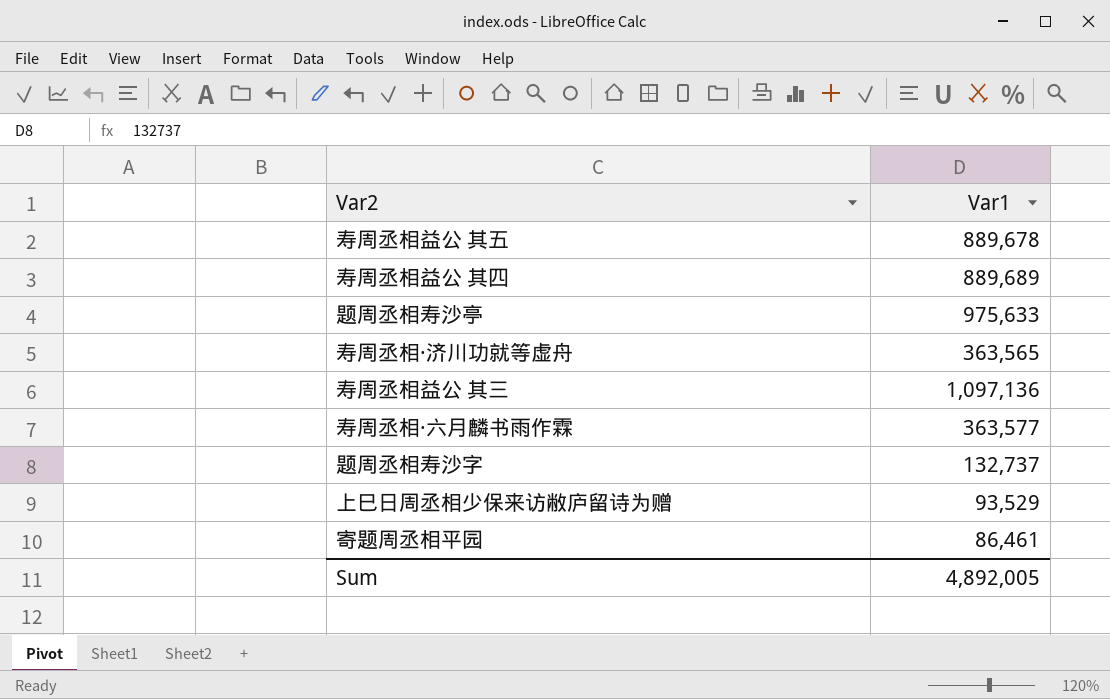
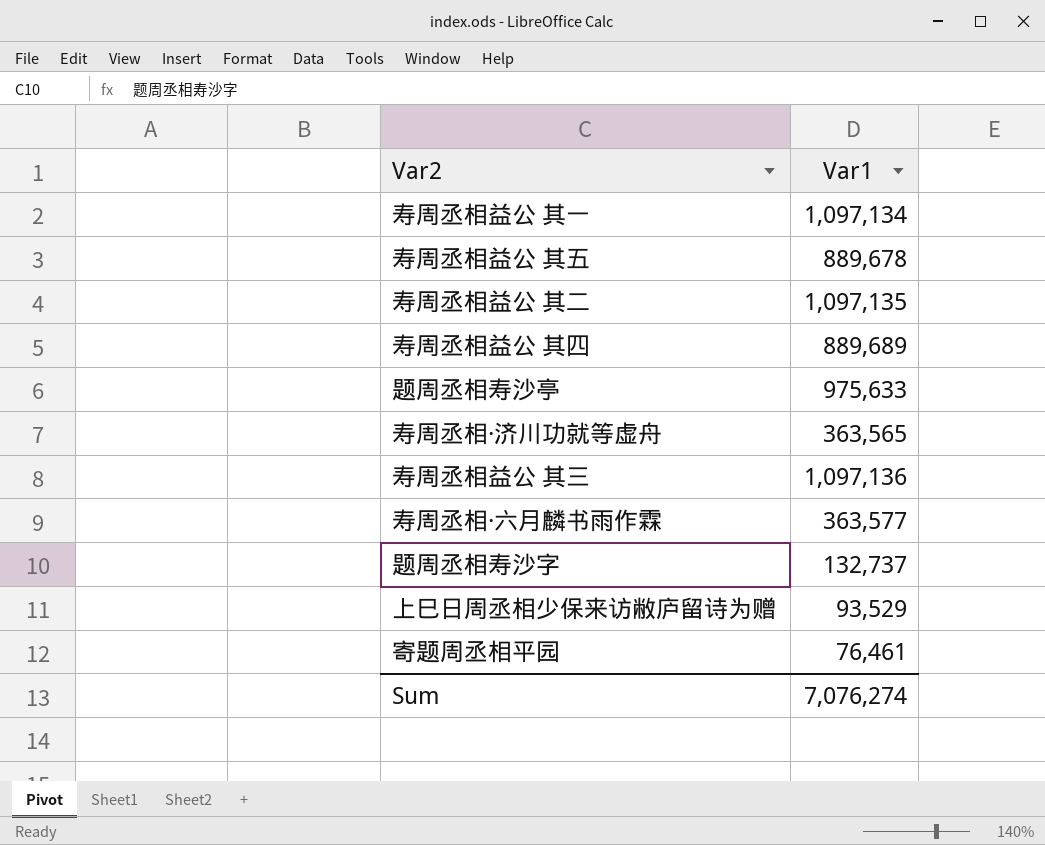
row 寿周丞相益公 其一: none -> 1,097,134
row 寿周丞相益公 其二: none -> 1,097,135
寄题周丞相平园 | Var1: 86,461 -> 76,461
Sum | Var1: 4,892,005 -> 7,076,274

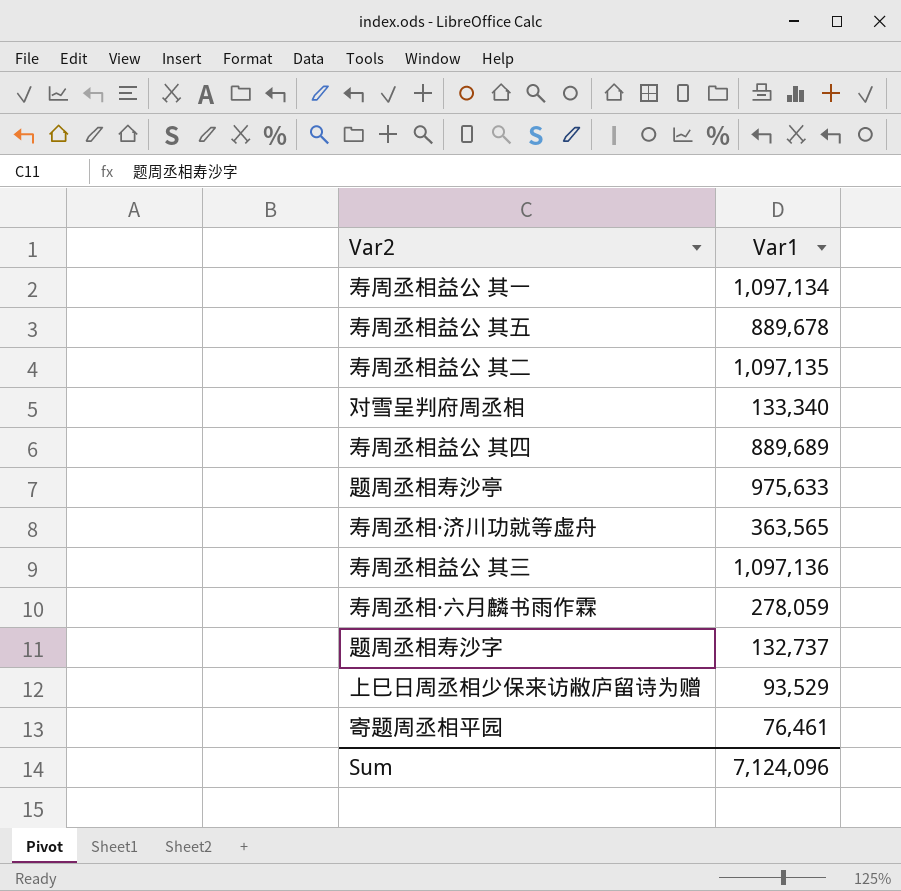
row 对雪呈判府周丞相: none -> 133,340
寿周丞相·六月麟书雨作霖 | Var1: 363,577 -> 278,059
Sum | Var1: 7,076,274 -> 7,124,096

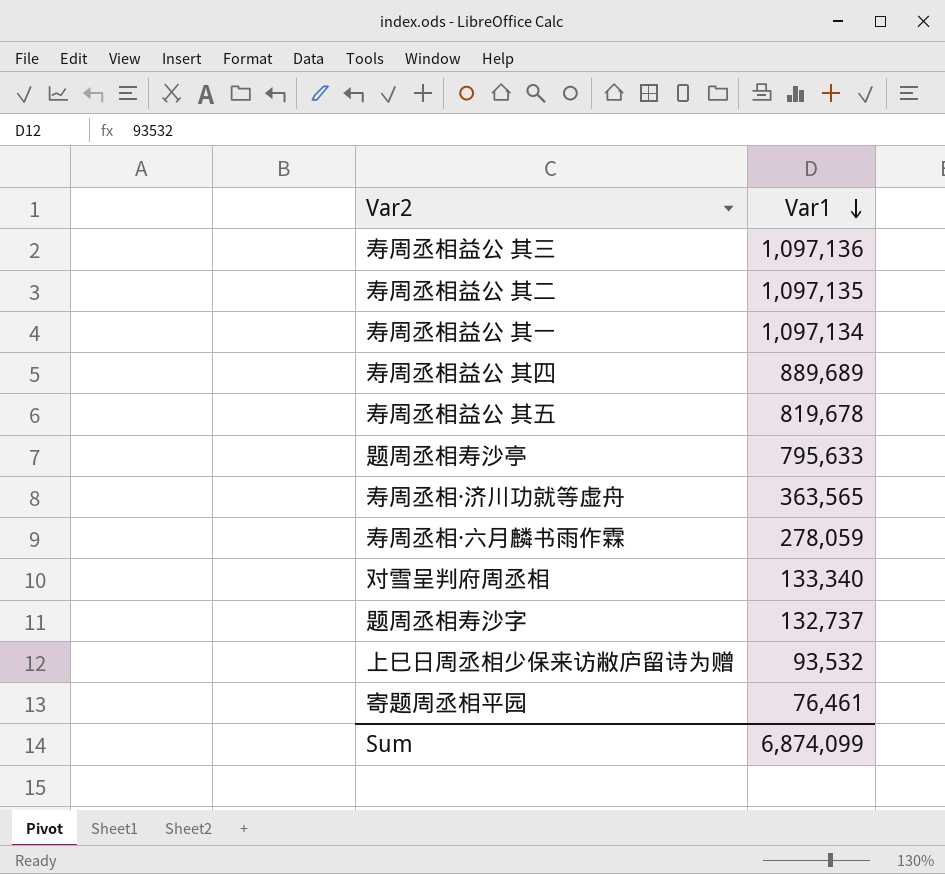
row order: none -> Var1 descending
寿周丞相益公 其五 | Var1: 889,678 -> 819,678
题周丞相寿沙亭 | Var1: 975,633 -> 795,633
上巳日周丞相少保来访敝庐留诗为赠 | Var1: 93,529 -> 93,532
Sum | Var1: 7,124,096 -> 6,874,099

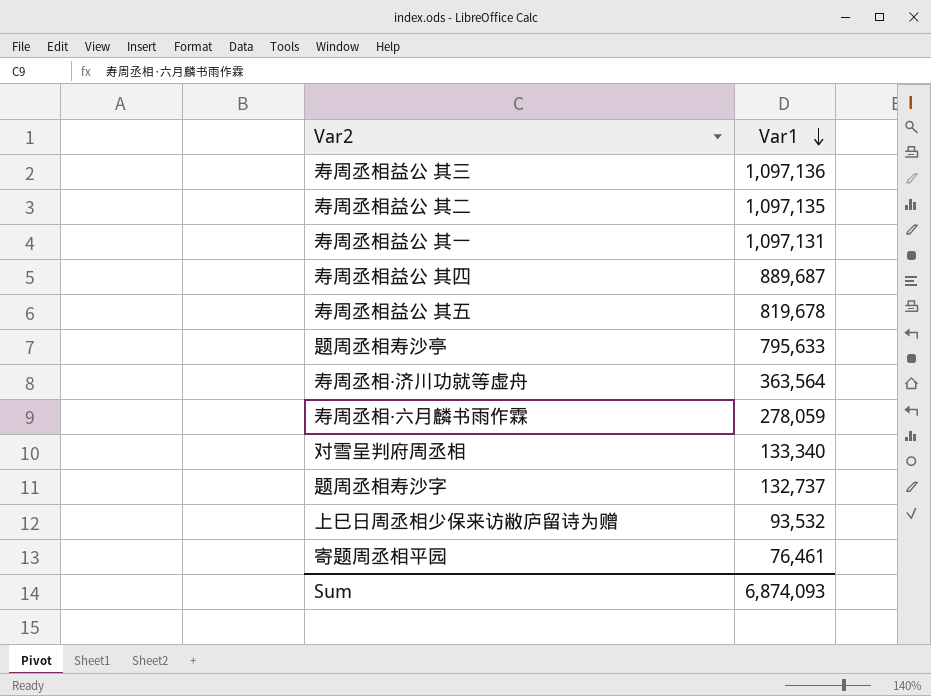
寿周丞相益公 其一 | Var1: 1,097,134 -> 1,097,131
寿周丞相益公 其四 | Var1: 889,689 -> 889,687
寿周丞相·济川功就等虚舟 | Var1: 363,565 -> 363,564
Sum | Var1: 6,874,099 -> 6,874,093

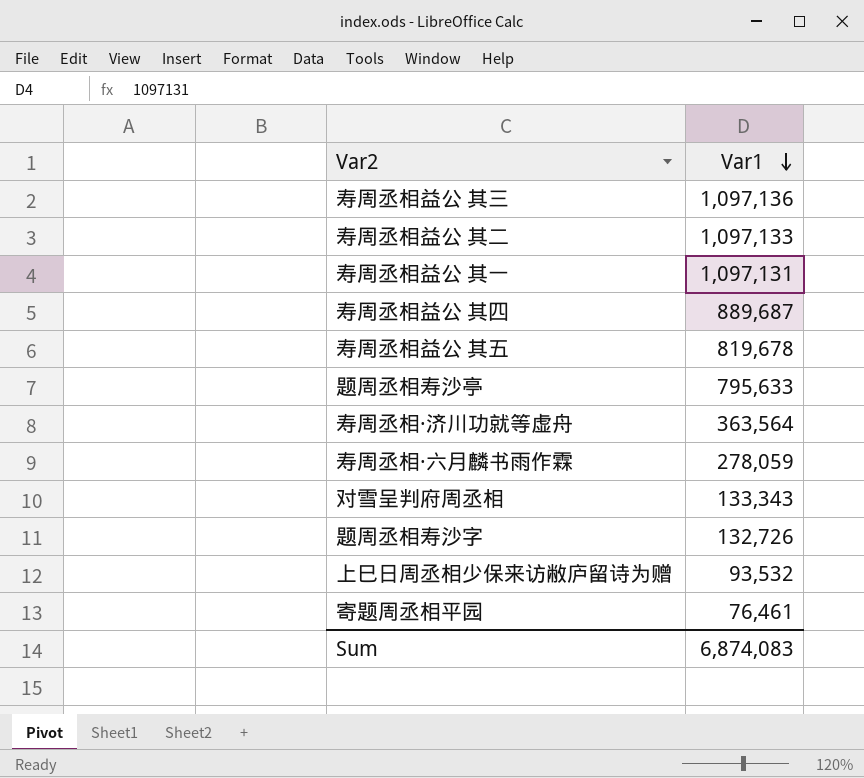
寿周丞相益公 其二 | Var1: 1,097,135 -> 1,097,133
对雪呈判府周丞相 | Var1: 133,340 -> 133,343
题周丞相寿沙字 | Var1: 132,737 -> 132,726
Sum | Var1: 6,874,093 -> 6,874,083

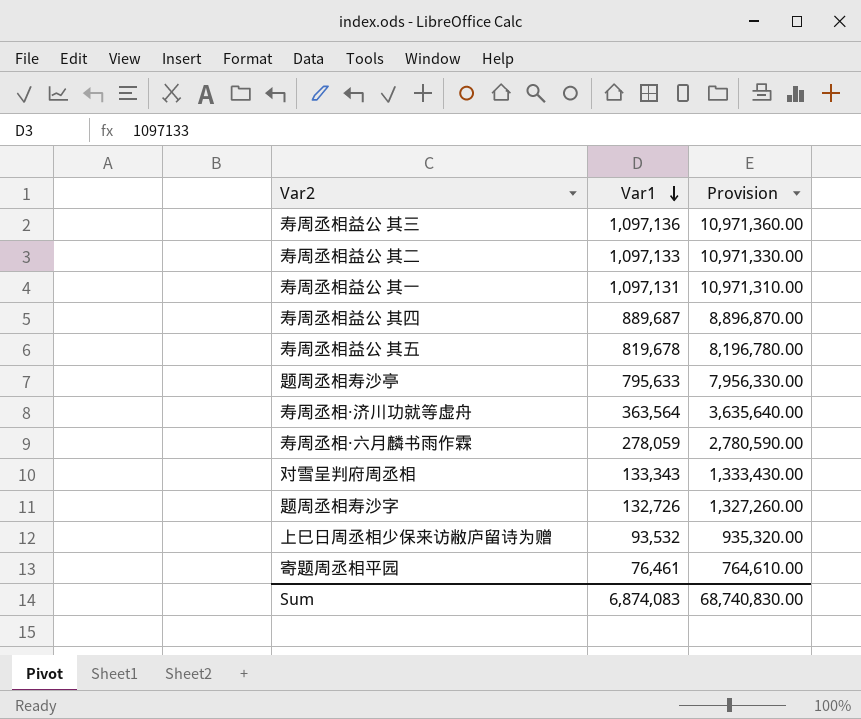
column Provision | formula: none -> [Var1] * 10

